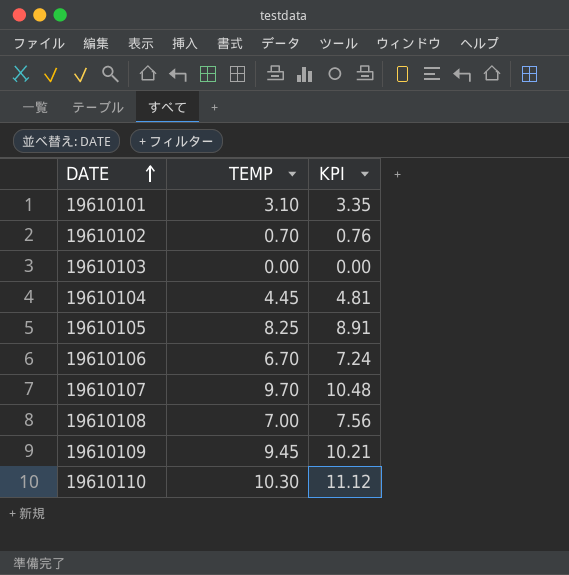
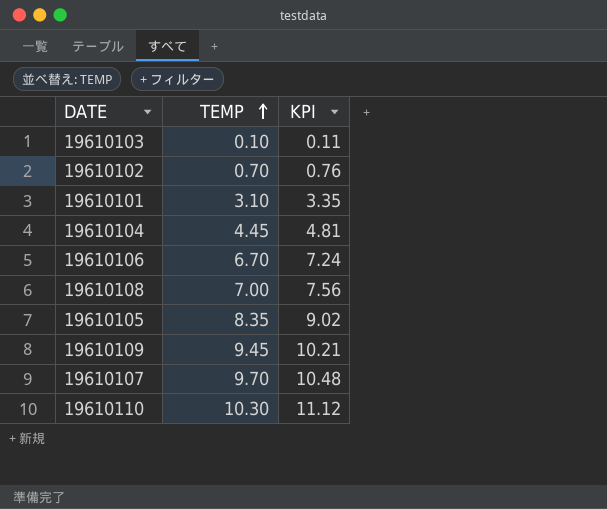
row order: DATE ascending -> TEMP ascending
19610103 | TEMP: 0.00 -> 0.10
19610103 | KPI: 0.00 -> 0.11
19610105 | TEMP: 8.25 -> 8.35
19610105 | KPI: 8.91 -> 9.02

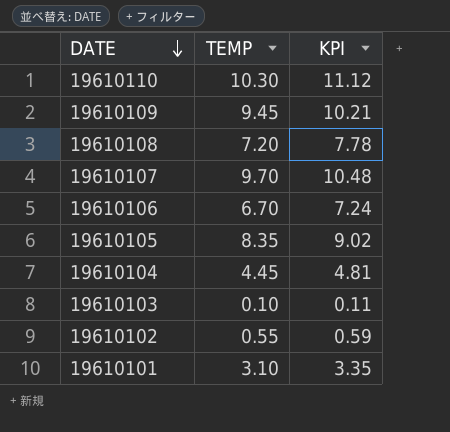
row order: TEMP ascending -> DATE descending
19610108 | TEMP: 7.00 -> 7.20
19610108 | KPI: 7.56 -> 7.78
19610102 | TEMP: 0.70 -> 0.55
19610102 | KPI: 0.76 -> 0.59

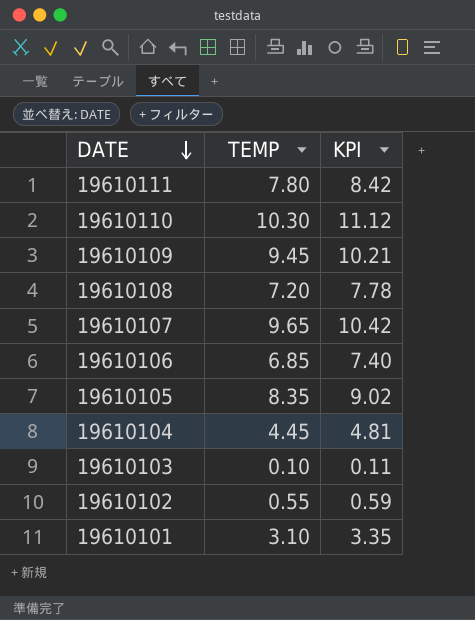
row 19610111: none -> 7.80 | 8.42
19610107 | TEMP: 9.70 -> 9.65
19610107 | KPI: 10.48 -> 10.42
19610106 | TEMP: 6.70 -> 6.85
19610106 | KPI: 7.24 -> 7.40

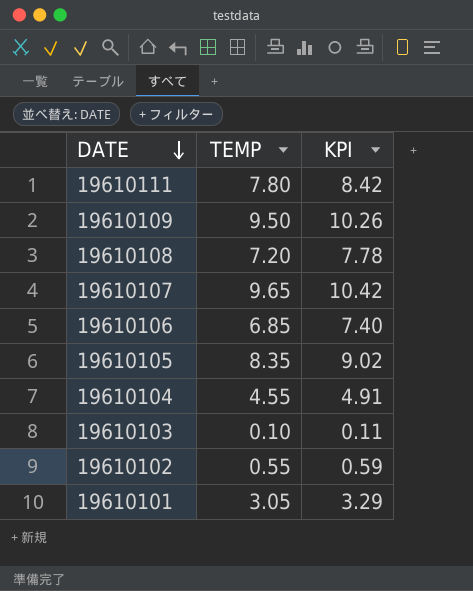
row 19610110: 10.30 | 11.12 -> none
19610109 | TEMP: 9.45 -> 9.50
19610109 | KPI: 10.21 -> 10.26
19610104 | TEMP: 4.45 -> 4.55
19610104 | KPI: 4.81 -> 4.91
19610101 | TEMP: 3.10 -> 3.05
19610101 | KPI: 3.35 -> 3.29

